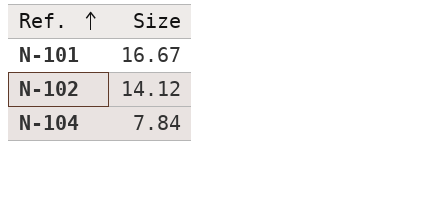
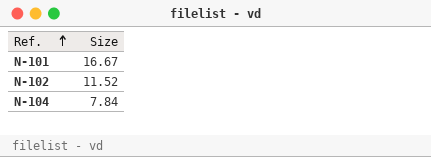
N-102 | Size: 14.12 -> 11.52

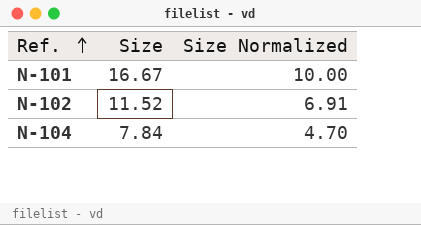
column Size Normalized | formula: none -> [Size] * 0.6

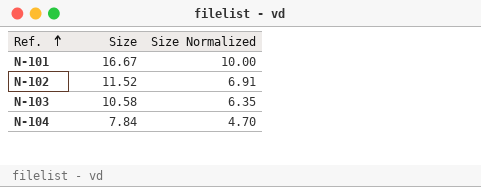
row N-103: none -> 10.58 | 6.35

